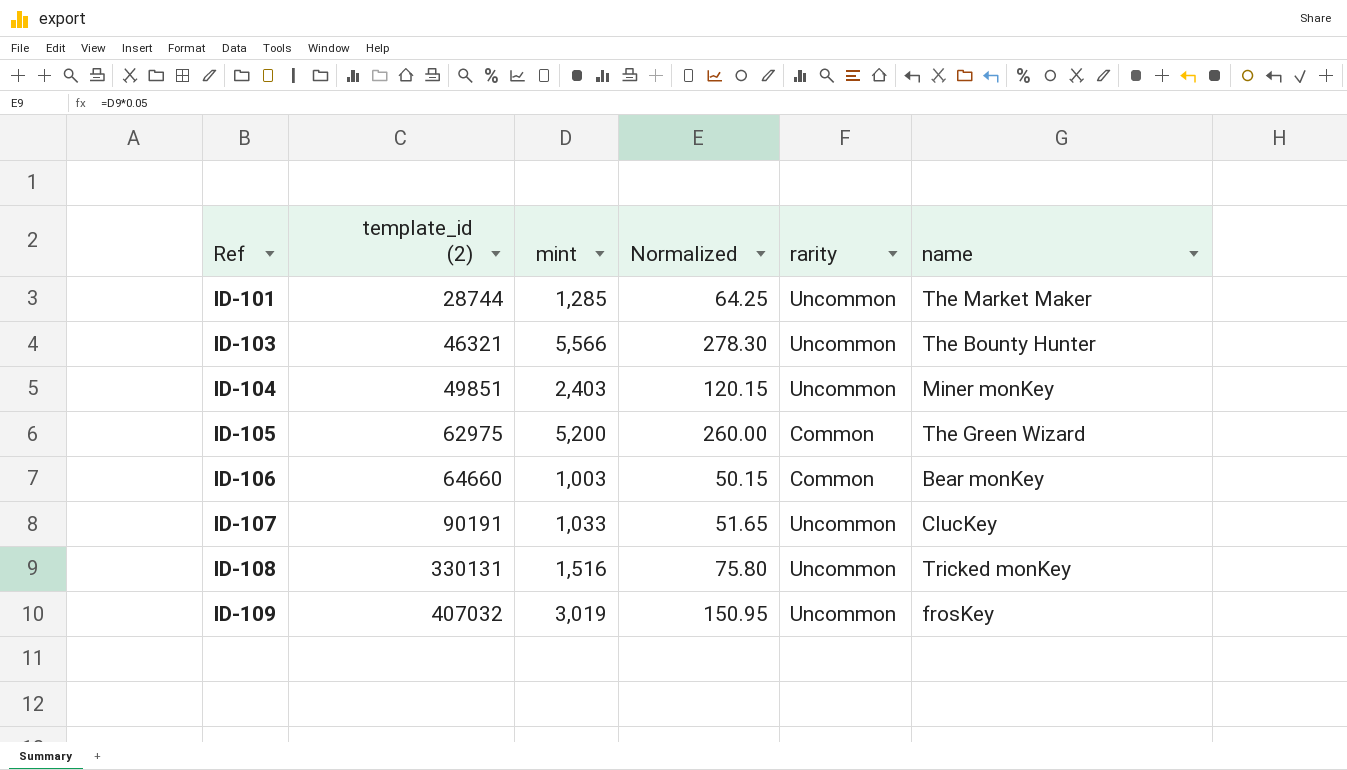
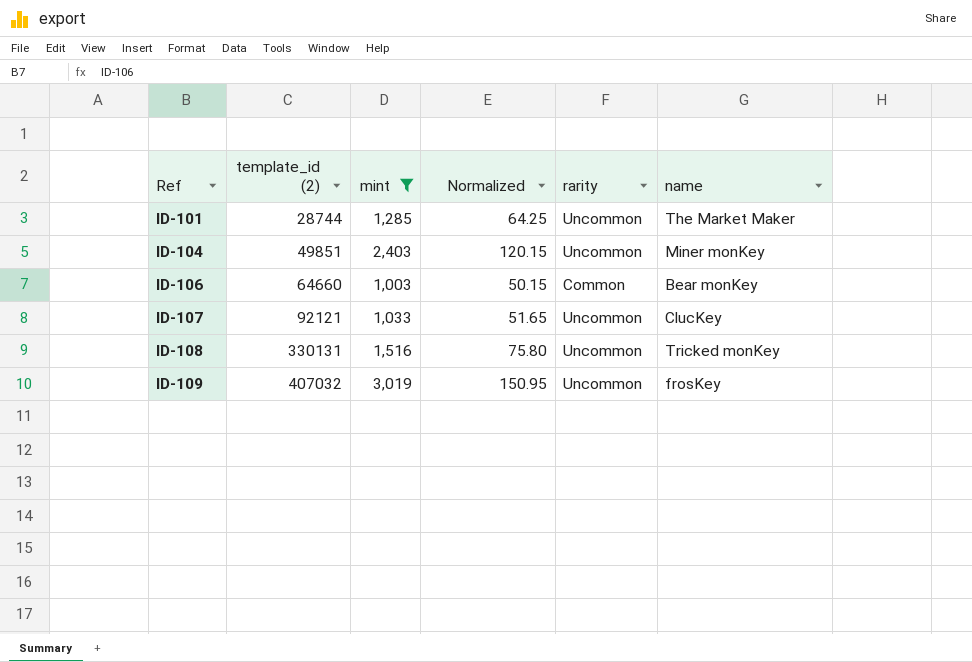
filter: none -> mint <= 3,019
ID-107 | template_id (2): 90191 -> 92121

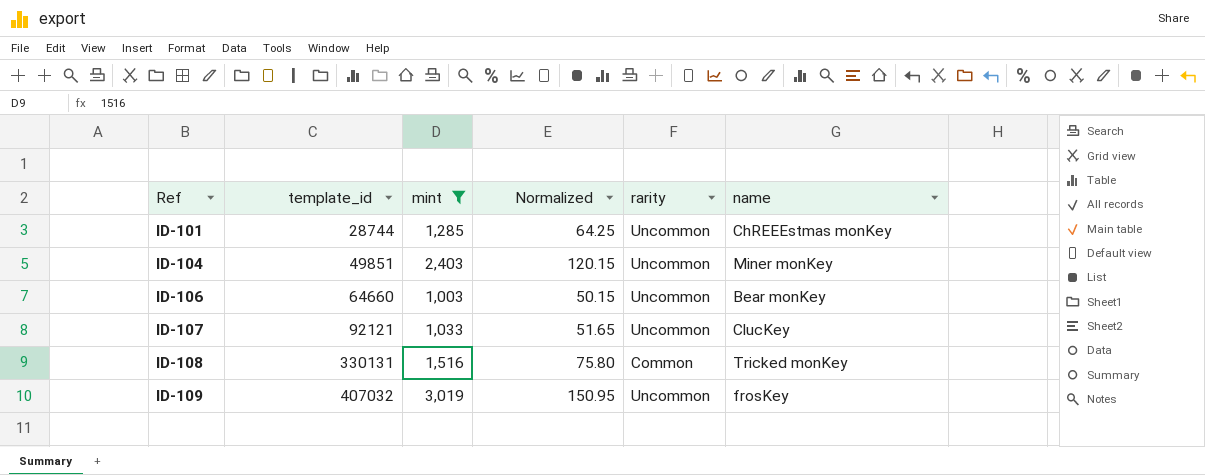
column name: template_id (2) -> template_id
ID-101 | name: The Market Maker -> ChREEEstmas monKey
ID-106 | rarity: Common -> Uncommon
ID-108 | rarity: Uncommon -> Common

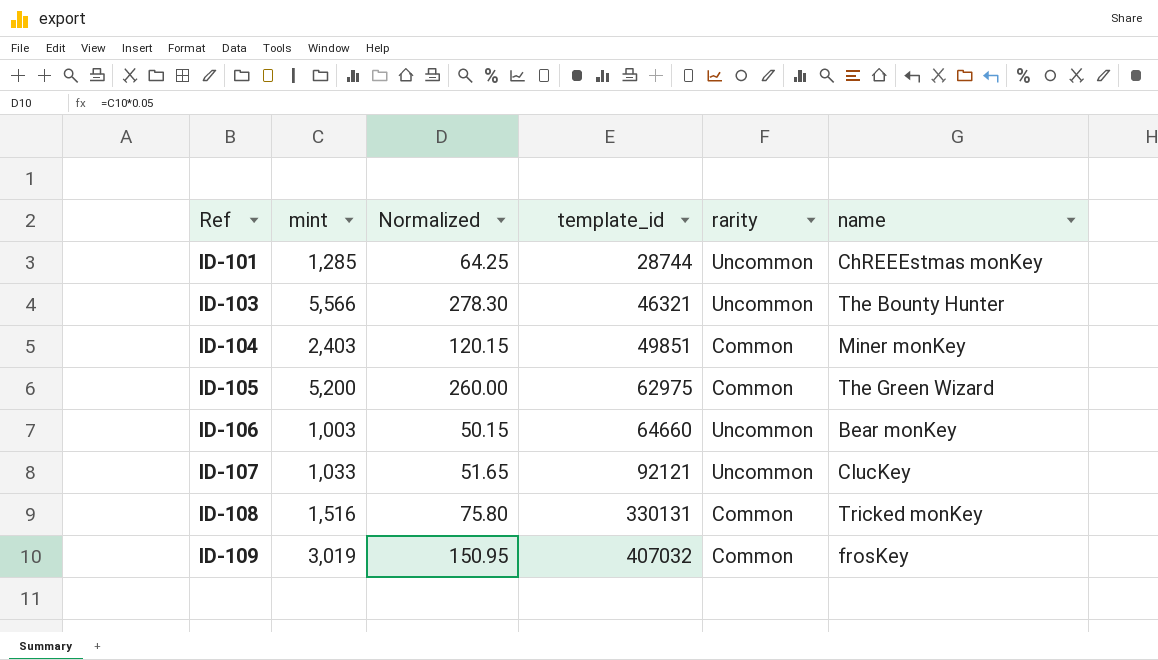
filter: mint <= 3,019 -> none
column template_id | position: 2 -> 4
ID-104 | rarity: Uncommon -> Common
ID-109 | rarity: Uncommon -> Common

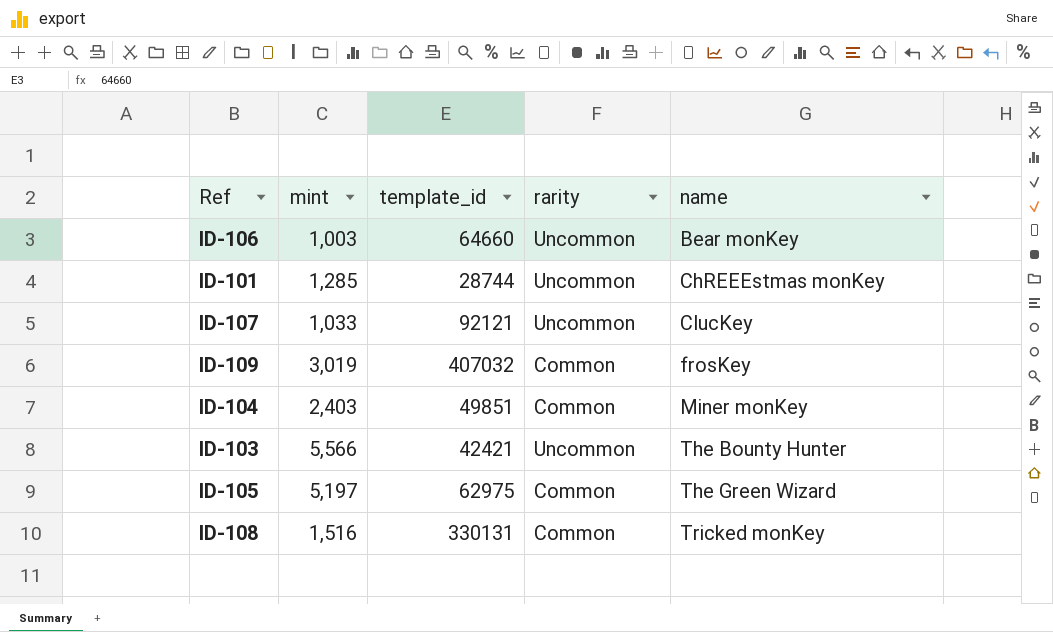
row order: Ref ascending -> name ascending
column Normalized | formula: [mint] * 0.05 -> none
ID-103 | template_id: 46321 -> 42421
ID-105 | mint: 5,200 -> 5,197

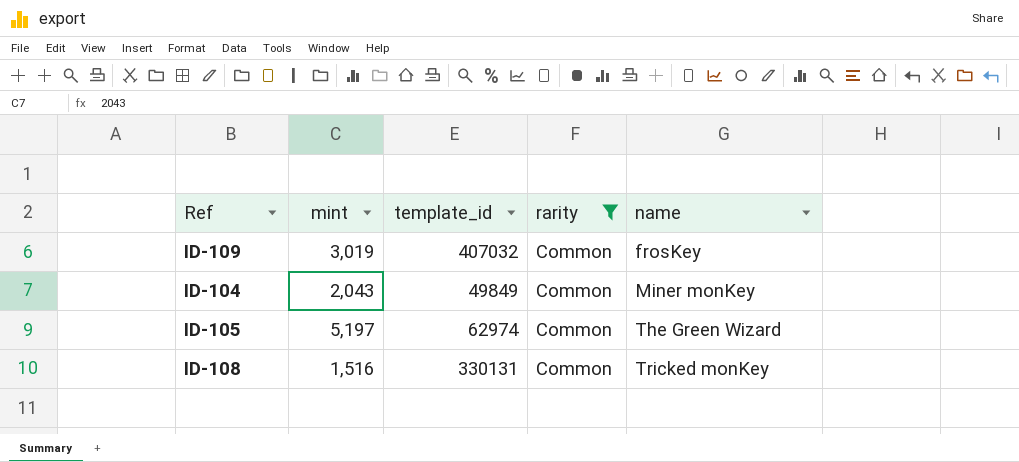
filter: none -> rarity = Common
ID-104 | mint: 2,403 -> 2,043
ID-104 | template_id: 49851 -> 49849
ID-105 | template_id: 62975 -> 62974

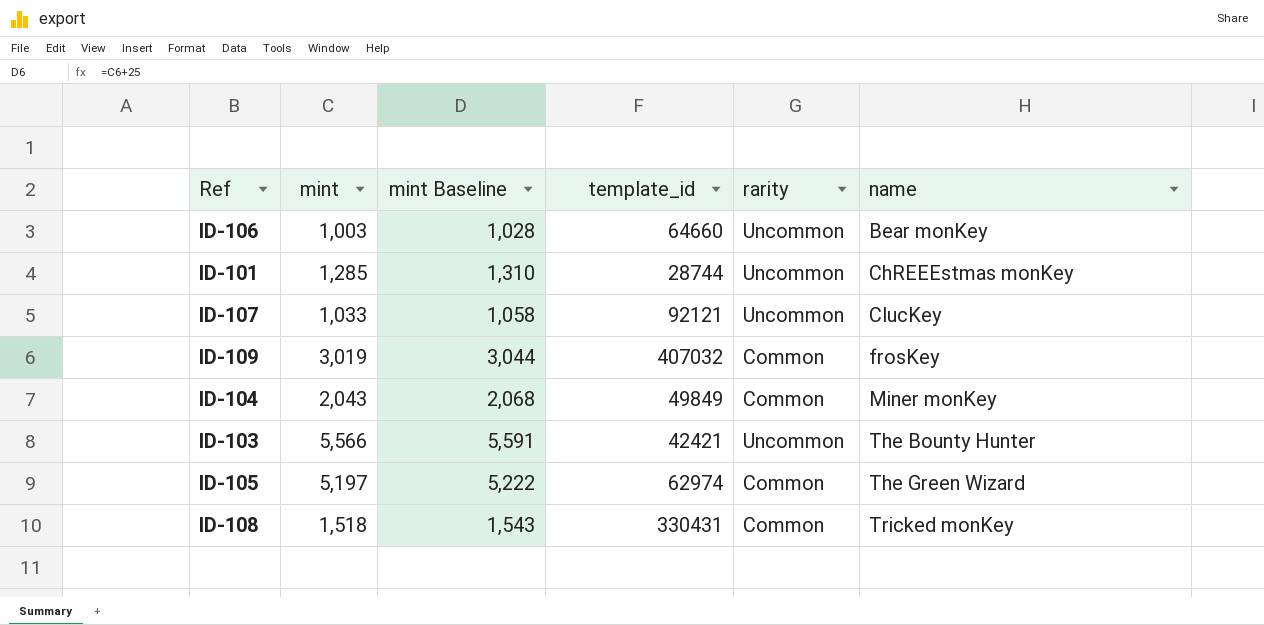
filter: rarity = Common -> none
column mint Baseline | formula: none -> [mint] + 25
ID-108 | mint: 1,516 -> 1,518
ID-108 | template_id: 330131 -> 330431

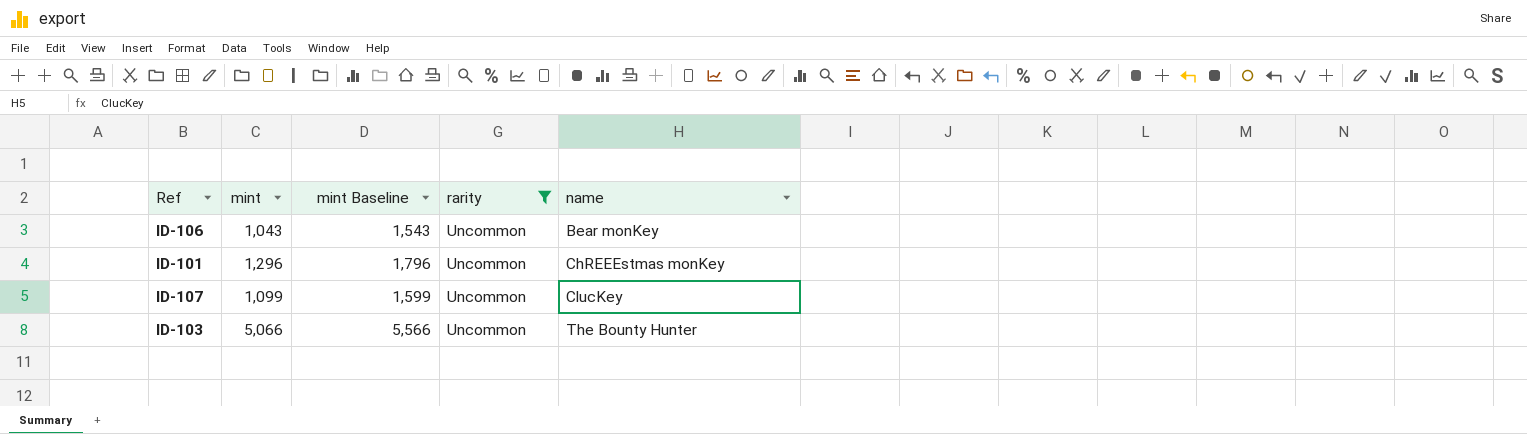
filter: none -> rarity = Uncommon
column template_id | position: 4 -> none
column mint Baseline | formula: [mint] + 25 -> [mint] + 500
ID-106 | mint: 1,003 -> 1,043
ID-101 | mint: 1,285 -> 1,296
ID-107 | mint: 1,033 -> 1,099
ID-103 | mint: 5,566 -> 5,066

